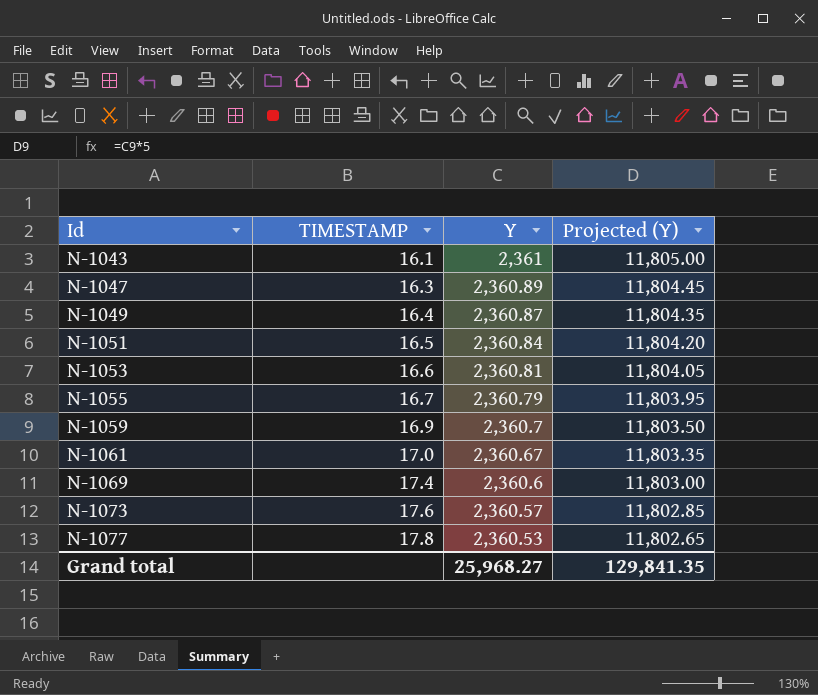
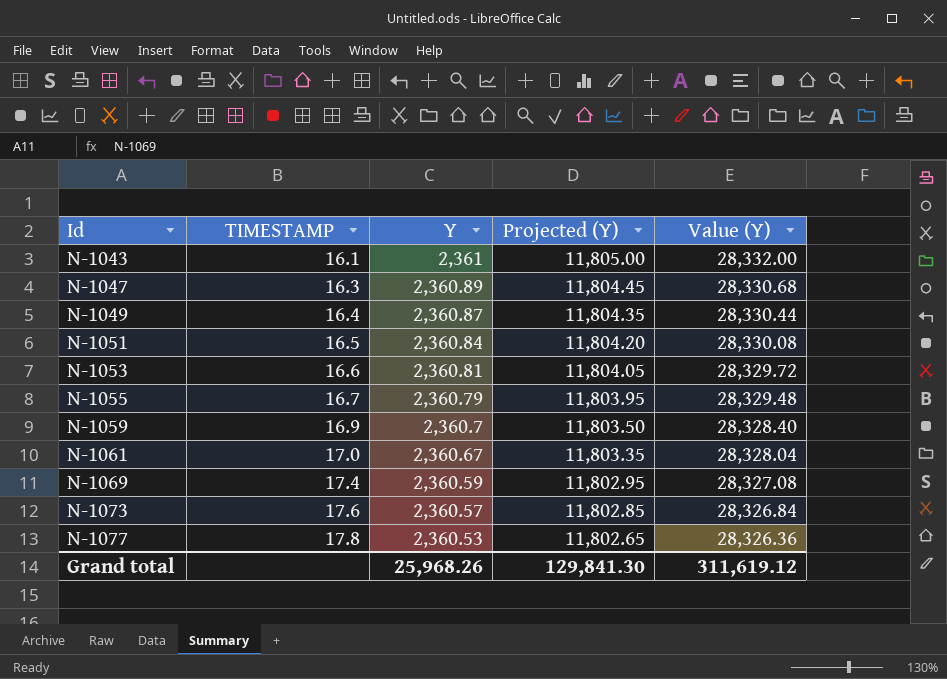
column Value (Y) | formula: none -> [Y] * 12
N-1069 | Y: 2,360.6 -> 2,360.59
N-1069 | Projected (Y): 11,803.00 -> 11,802.95
Grand total | Y: 25,968.27 -> 25,968.26
Grand total | Projected (Y): 129,841.35 -> 129,841.30

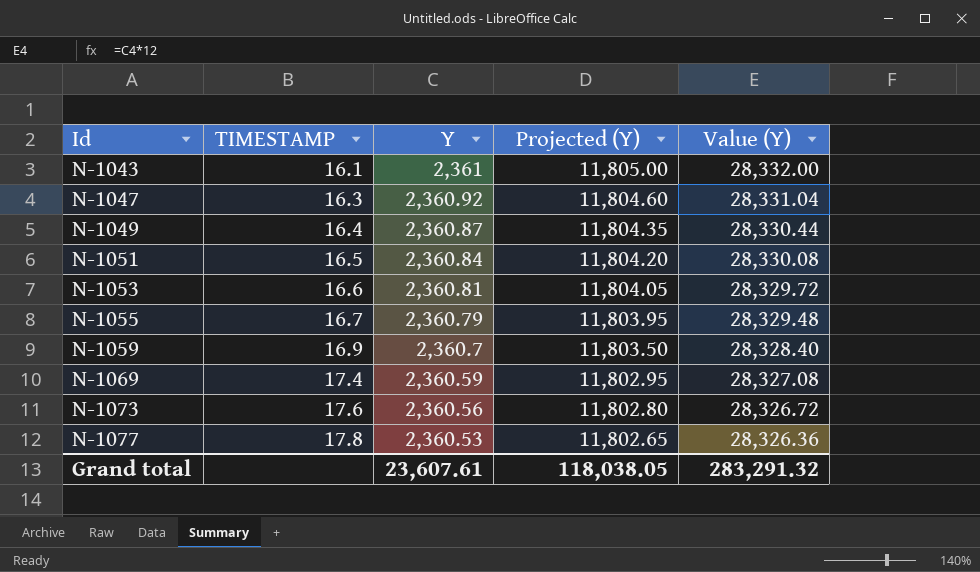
row N-1061: 17.0 | 2,360.67 | 11,803.35 | 28,328.04 -> none
N-1047 | Y: 2,360.89 -> 2,360.92
N-1047 | Projected (Y): 11,804.45 -> 11,804.60
N-1047 | Value (Y): 28,330.68 -> 28,331.04
N-1073 | Y: 2,360.57 -> 2,360.56
N-1073 | Projected (Y): 11,802.85 -> 11,802.80
N-1073 | Value (Y): 28,326.84 -> 28,326.72
Grand total | Y: 25,968.26 -> 23,607.61
Grand total | Projected (Y): 129,841.30 -> 118,038.05
Grand total | Value (Y): 311,619.12 -> 283,291.32

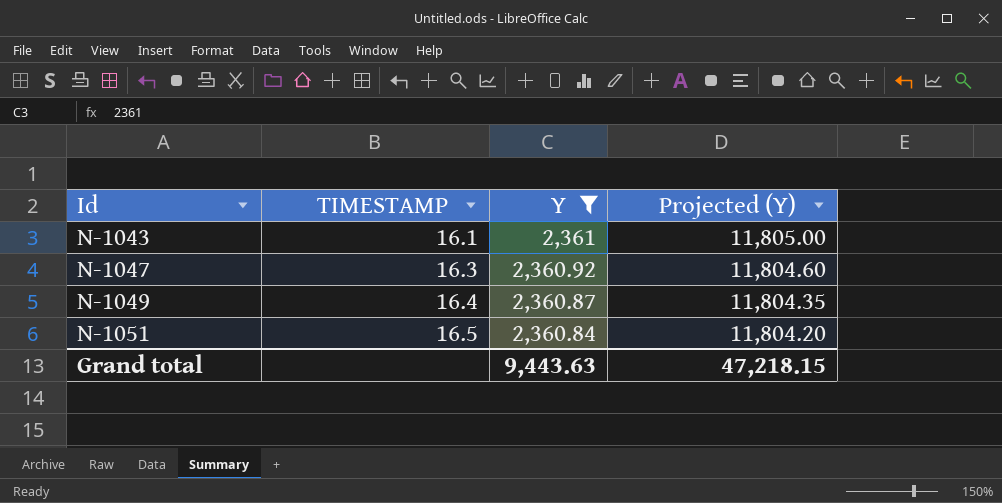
filter: none -> Y >= 2,360.84
column Value (Y) | formula: [Y] * 12 -> none
Grand total | Y: 23,607.61 -> 9,443.63
Grand total | Projected (Y): 118,038.05 -> 47,218.15

